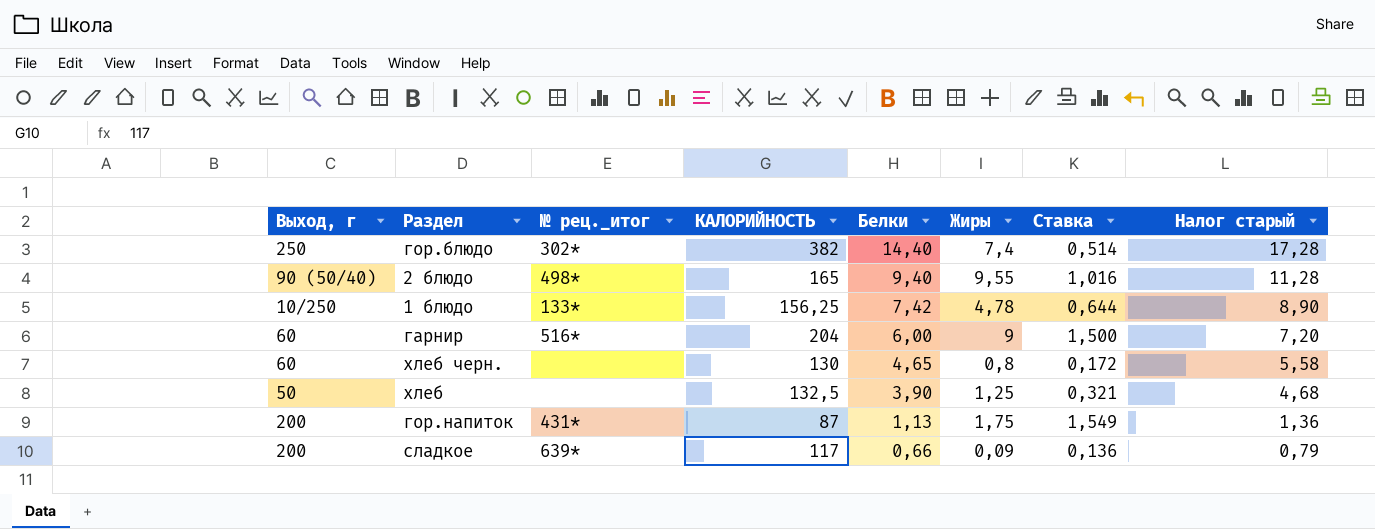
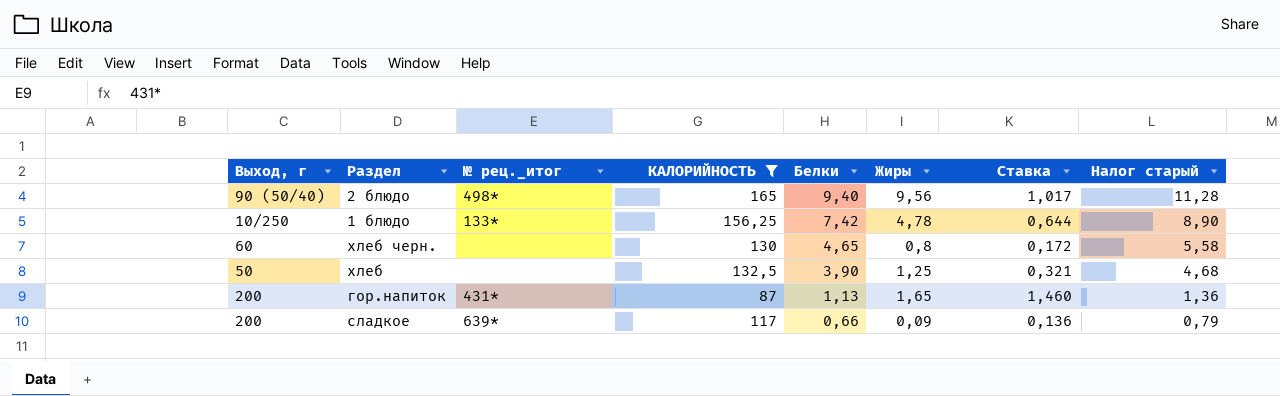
filter: none -> КАЛОРИЙНОСТЬ <= 165
2 блюдо | Жиры: 9,55 -> 9,56
2 блюдо | Ставка: 1,016 -> 1,017
гор.напиток | Жиры: 1,75 -> 1,65
гор.напиток | Ставка: 1,549 -> 1,460

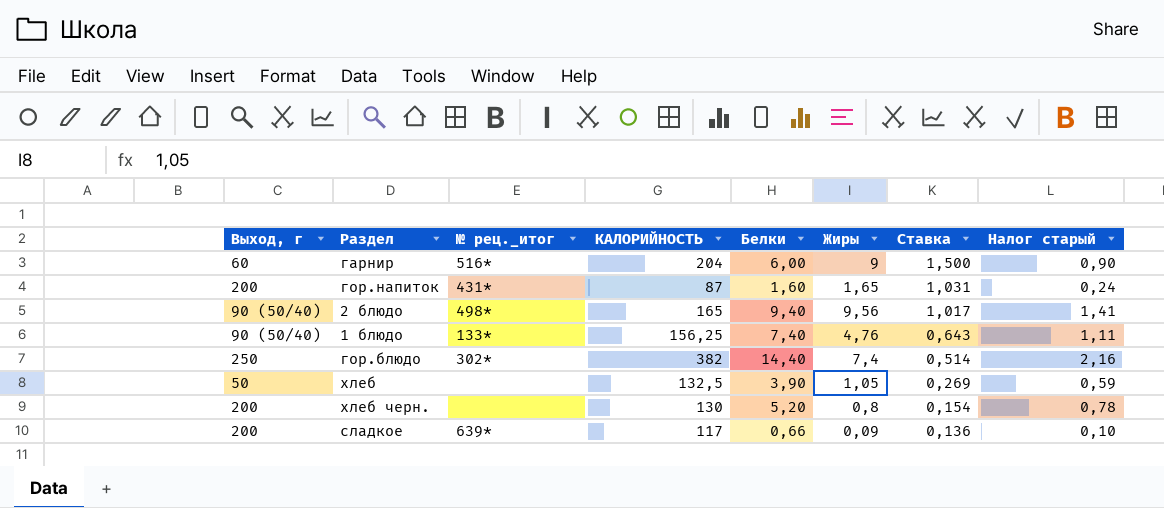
filter: КАЛОРИЙНОСТЬ <= 165 -> none
row order: Белки descending -> Ставка descending
column Налог старый | formula: [Белки] * 1,2 -> [Белки] * 0,15
гор.напиток | Белки: 1,13 -> 1,60
гор.напиток | Ставка: 1,460 -> 1,031
1 блюдо | Выход, г: 10/250 -> 90 (50/40)
1 блюдо | Белки: 7,42 -> 7,40
1 блюдо | Жиры: 4,78 -> 4,76
1 блюдо | Ставка: 0,644 -> 0,643
хлеб | Жиры: 1,25 -> 1,05
хлеб | Ставка: 0,321 -> 0,269
хлеб черн. | Выход, г: 60 -> 200
хлеб черн. | Белки: 4,65 -> 5,20
хлеб черн. | Ставка: 0,172 -> 0,154

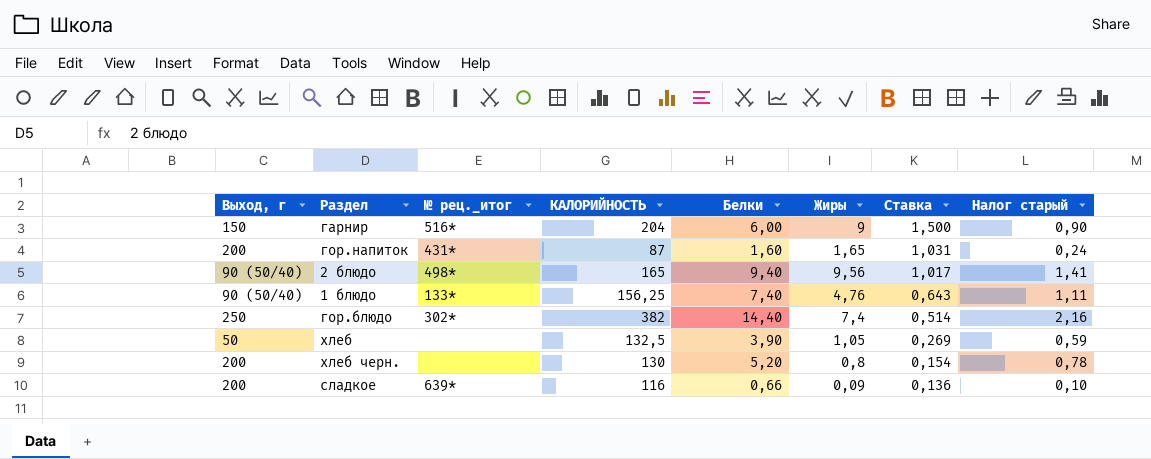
гарнир | Выход, г: 60 -> 150
сладкое | КАЛОРИЙНОСТЬ: 117 -> 116

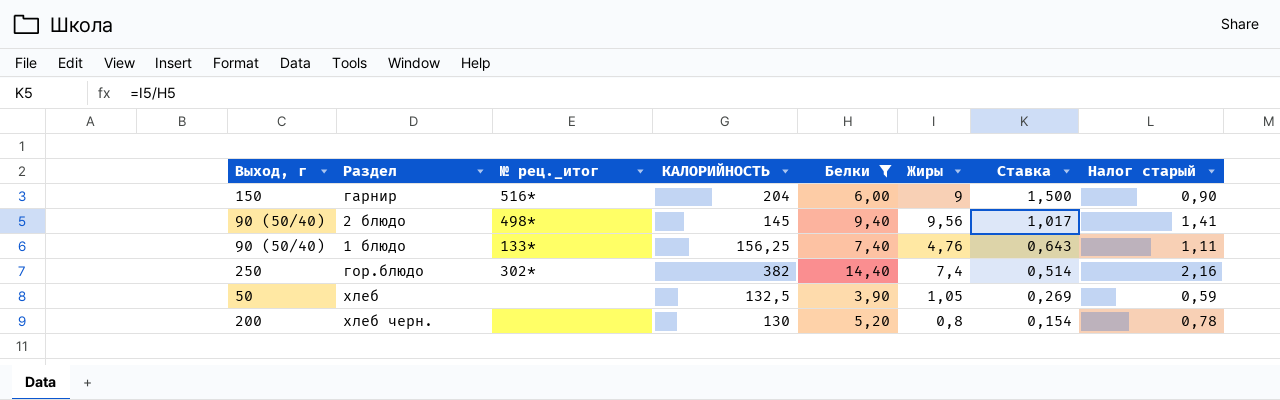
filter: none -> Белки >= 3,90
2 блюдо | КАЛОРИЙНОСТЬ: 165 -> 145

